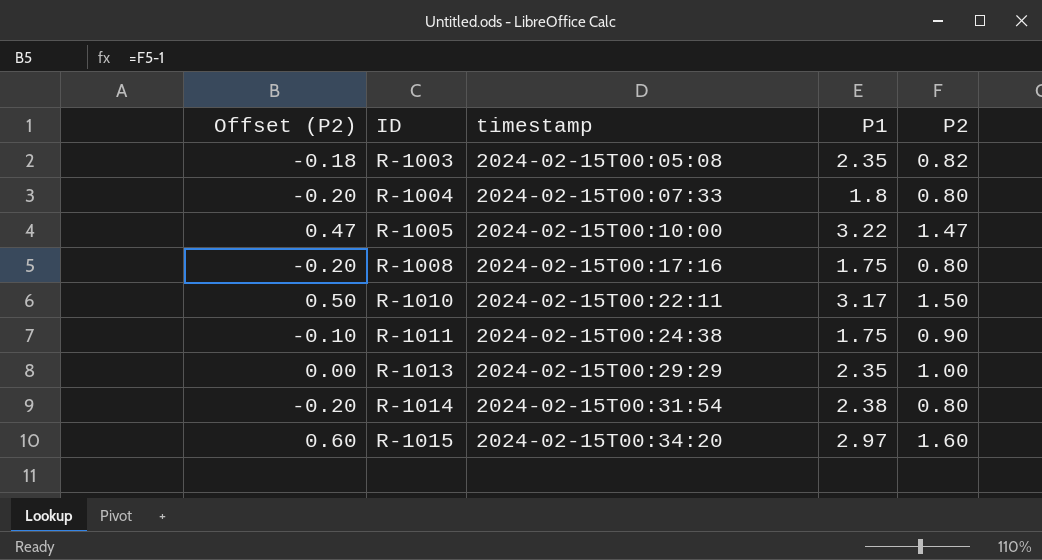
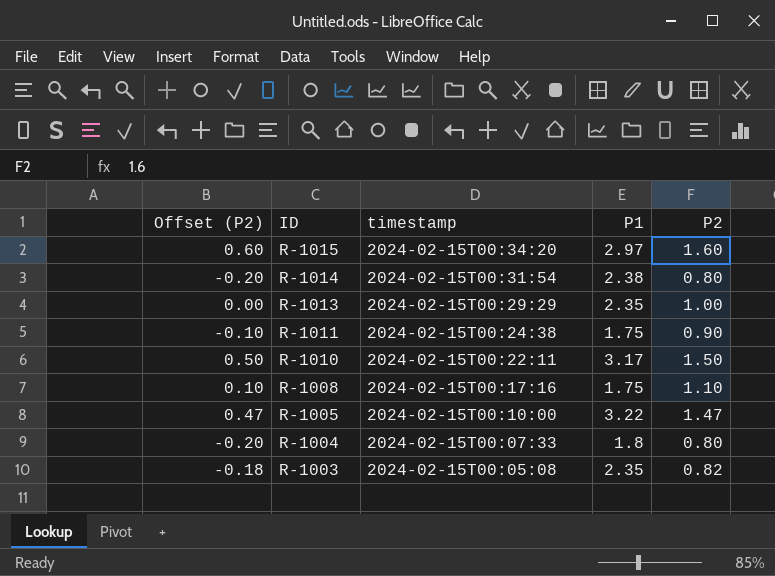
row order: ID ascending -> ID descending
R-1008 | Offset (P2): -0.20 -> 0.10
R-1008 | P2: 0.80 -> 1.10

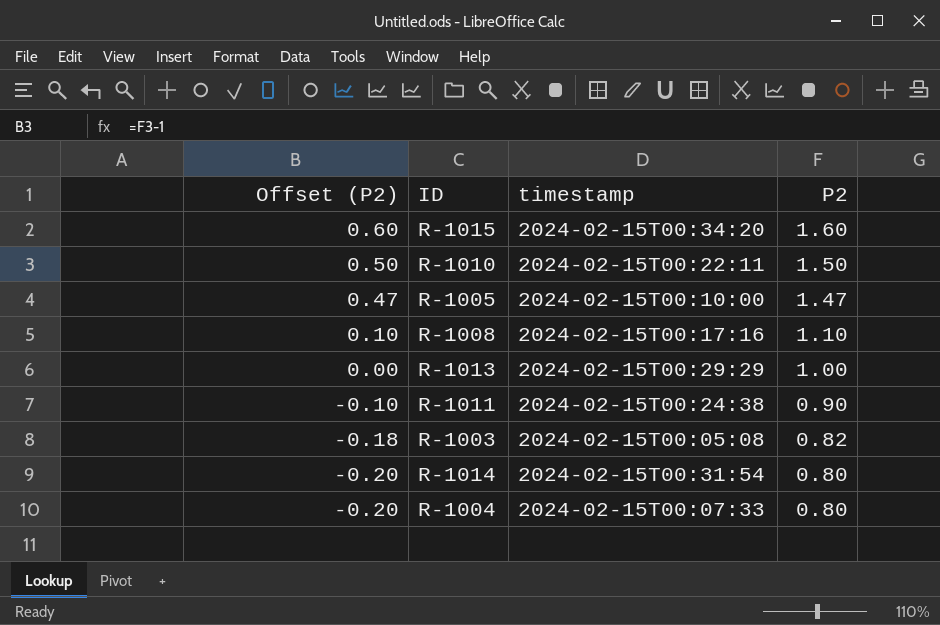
row order: ID descending -> Offset (P2) descending
column P1 | position: 4 -> none

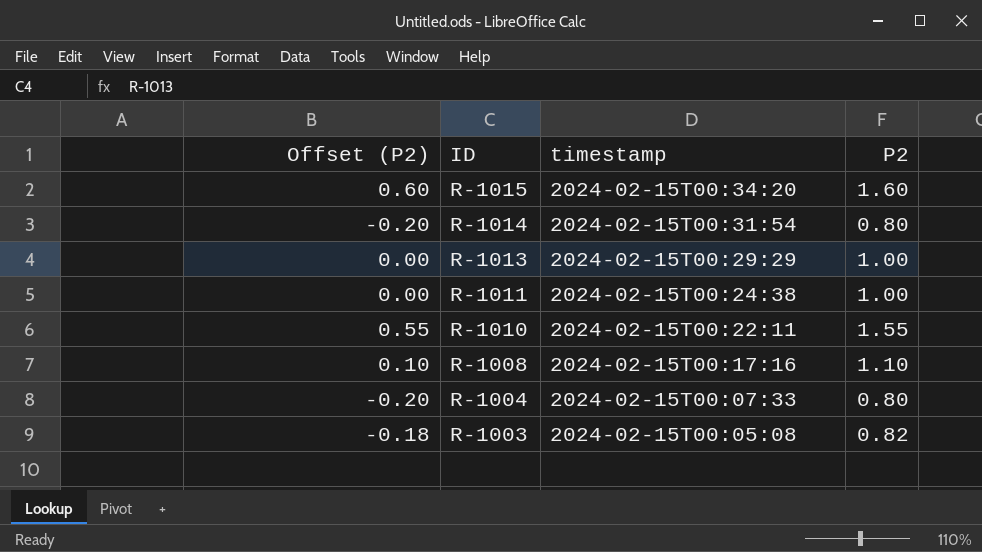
row order: Offset (P2) descending -> ID descending
row R-1005: 0.47 | 2024-02-15T00:10:00 | 1.47 -> none
R-1011 | Offset (P2): -0.10 -> 0.00
R-1011 | P2: 0.90 -> 1.00
R-1010 | Offset (P2): 0.50 -> 0.55
R-1010 | P2: 1.50 -> 1.55

